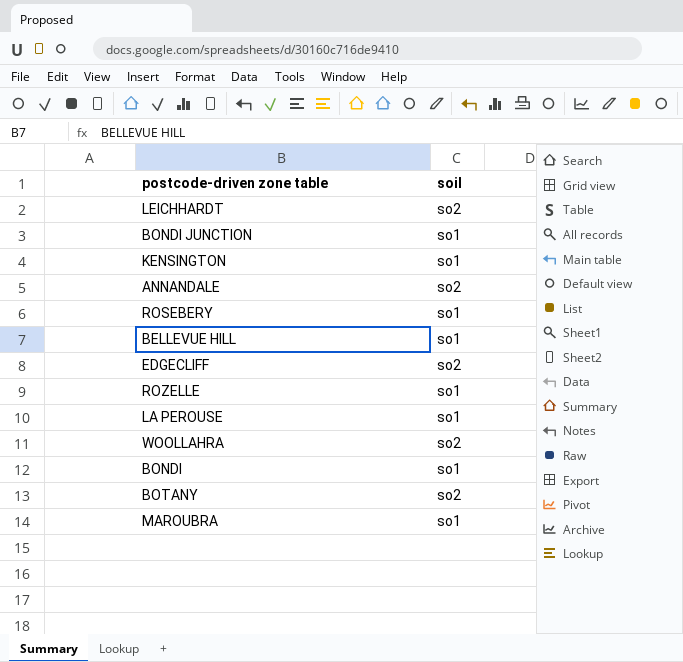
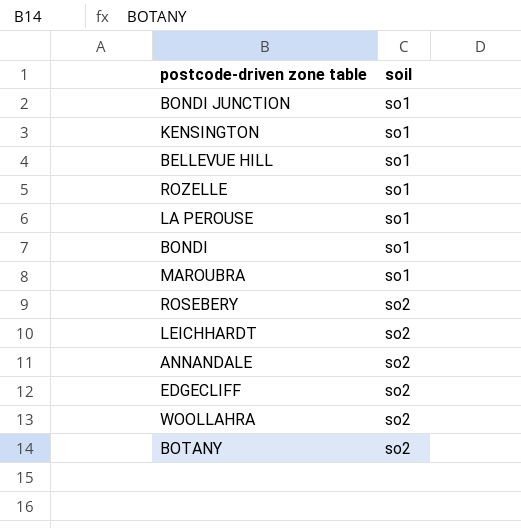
row order: none -> soil ascending
ROSEBERY | soil: so1 -> so2

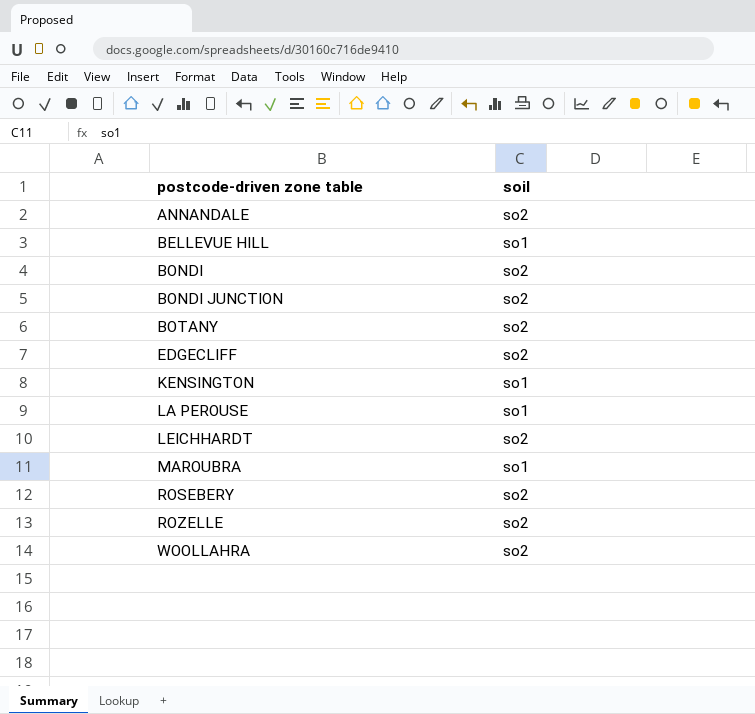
row order: soil ascending -> postcode-driven zone table ascending
BONDI | soil: so1 -> so2
BONDI JUNCTION | soil: so1 -> so2
ROZELLE | soil: so1 -> so2

